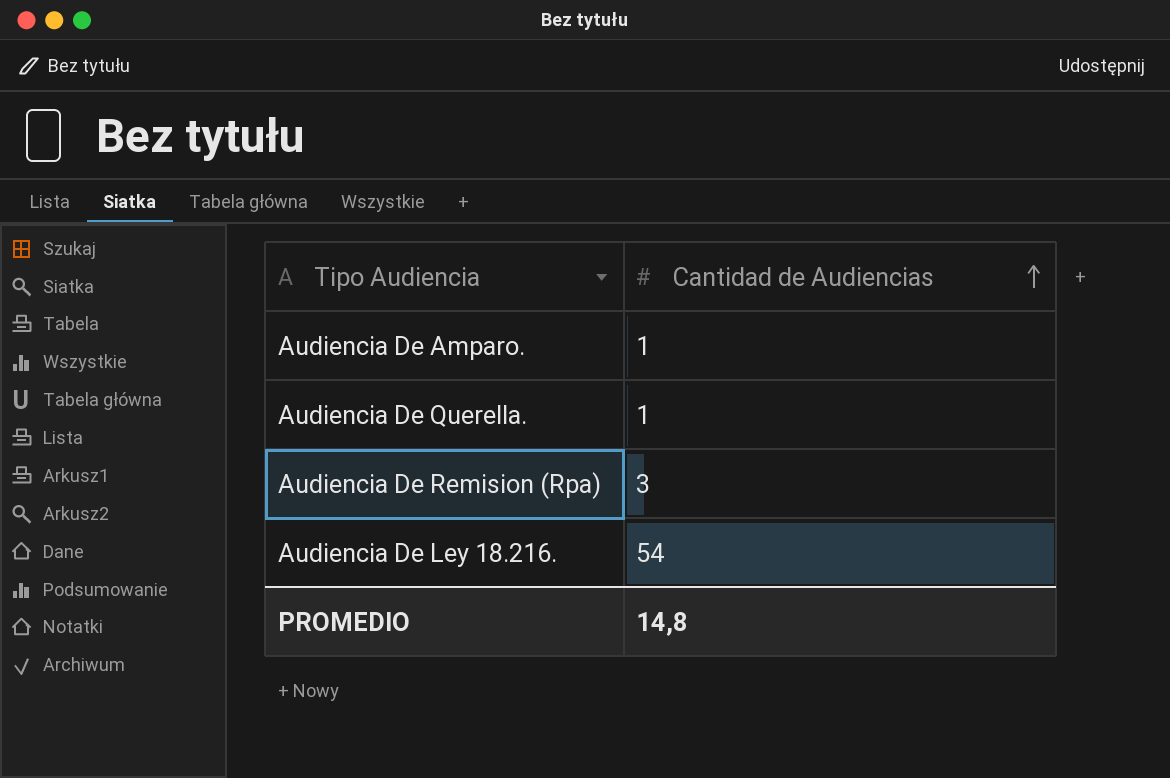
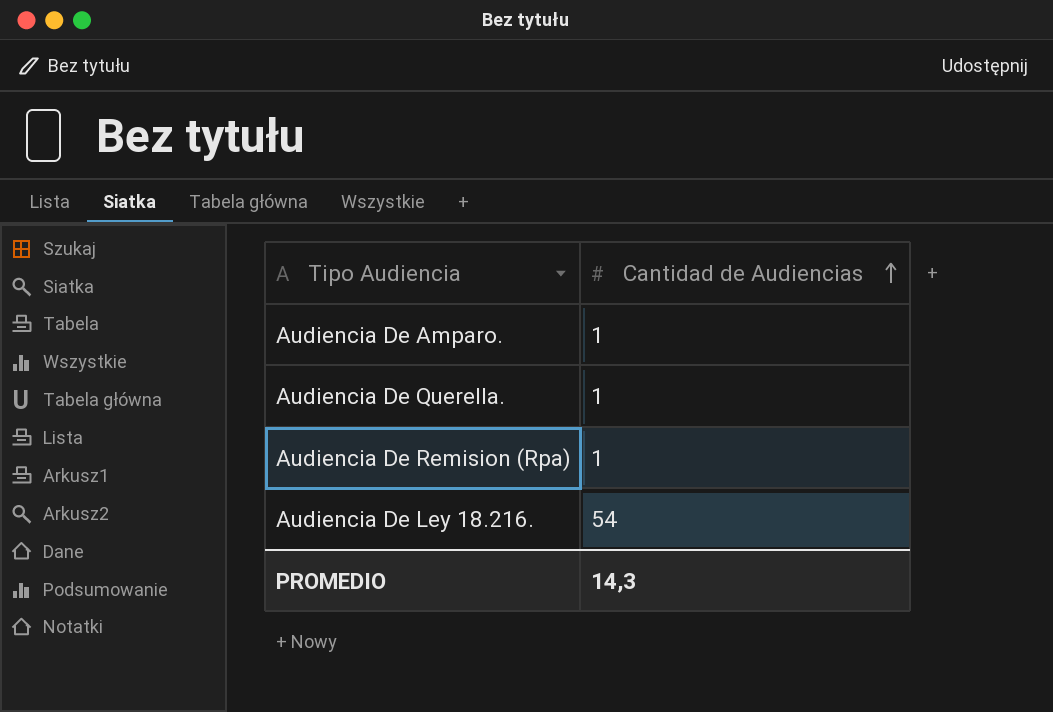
Audiencia De Remision (Rpa) | Cantidad de Audiencias: 3 -> 1
PROMEDIO | Cantidad de Audiencias: 14,8 -> 14,3

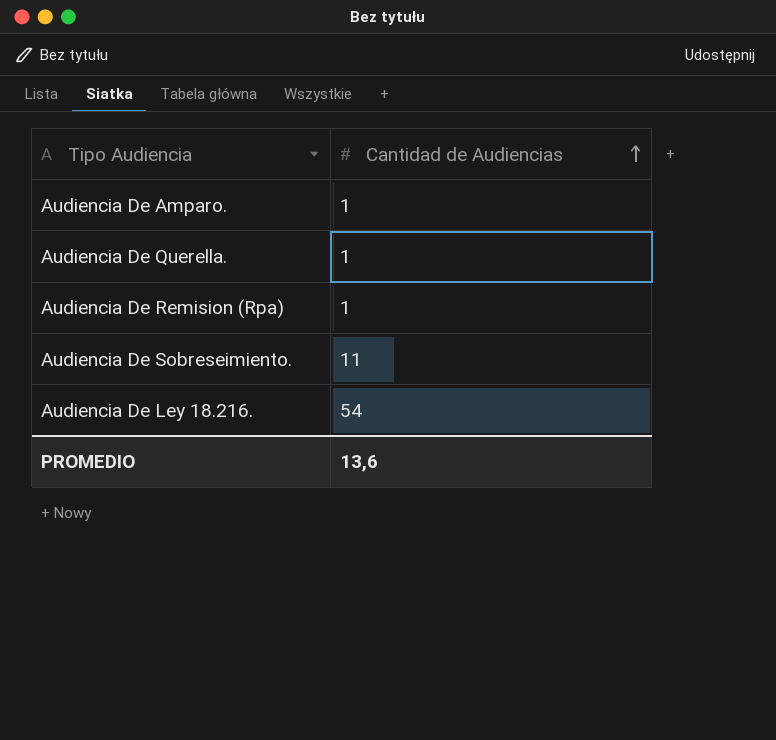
row Audiencia De Sobreseimiento.: none -> 11
PROMEDIO | Cantidad de Audiencias: 14,3 -> 13,6

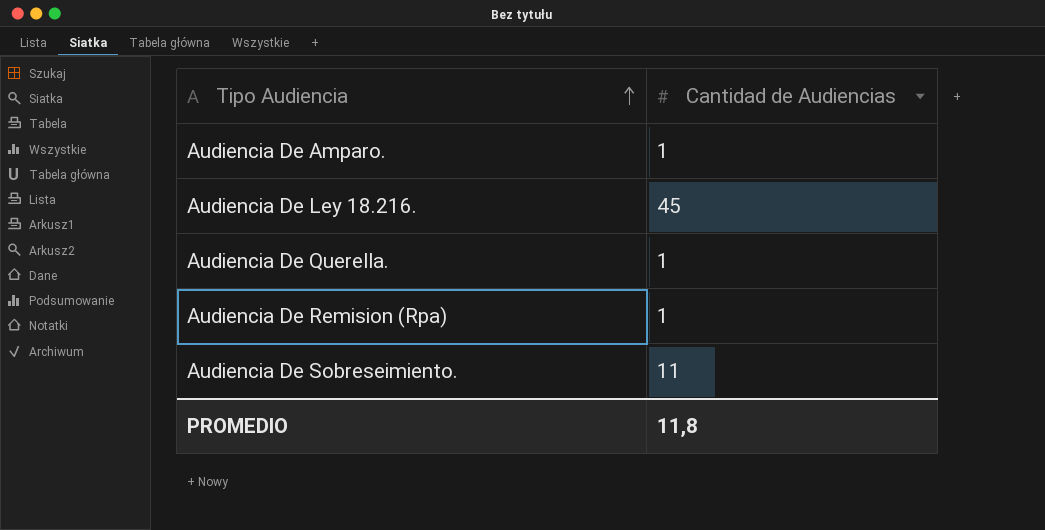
row order: Cantidad de Audiencias ascending -> Tipo Audiencia ascending
Audiencia De Ley 18.216. | Cantidad de Audiencias: 54 -> 45
PROMEDIO | Cantidad de Audiencias: 13,6 -> 11,8

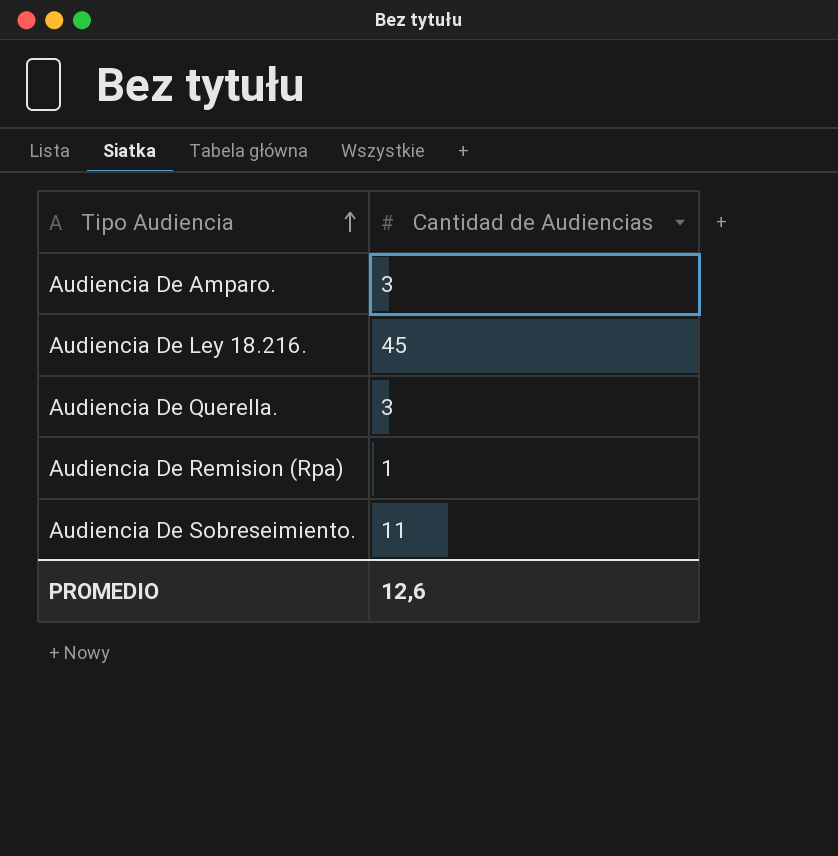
Audiencia De Amparo. | Cantidad de Audiencias: 1 -> 3
Audiencia De Querella. | Cantidad de Audiencias: 1 -> 3
PROMEDIO | Cantidad de Audiencias: 11,8 -> 12,6

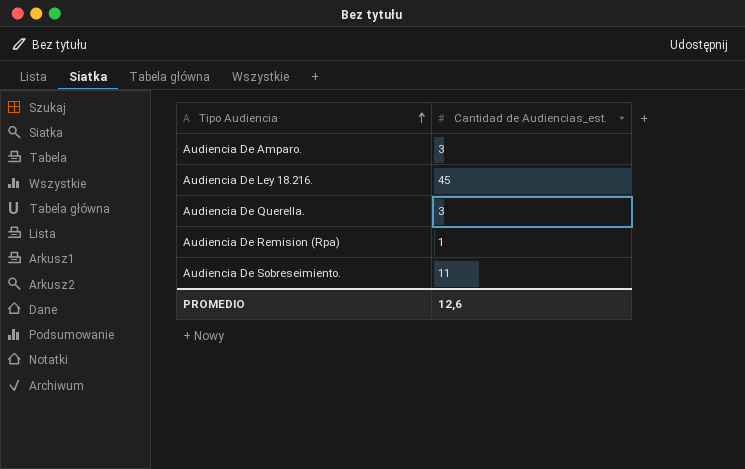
column name: Cantidad de Audiencias -> Cantidad de Audiencias_est.

